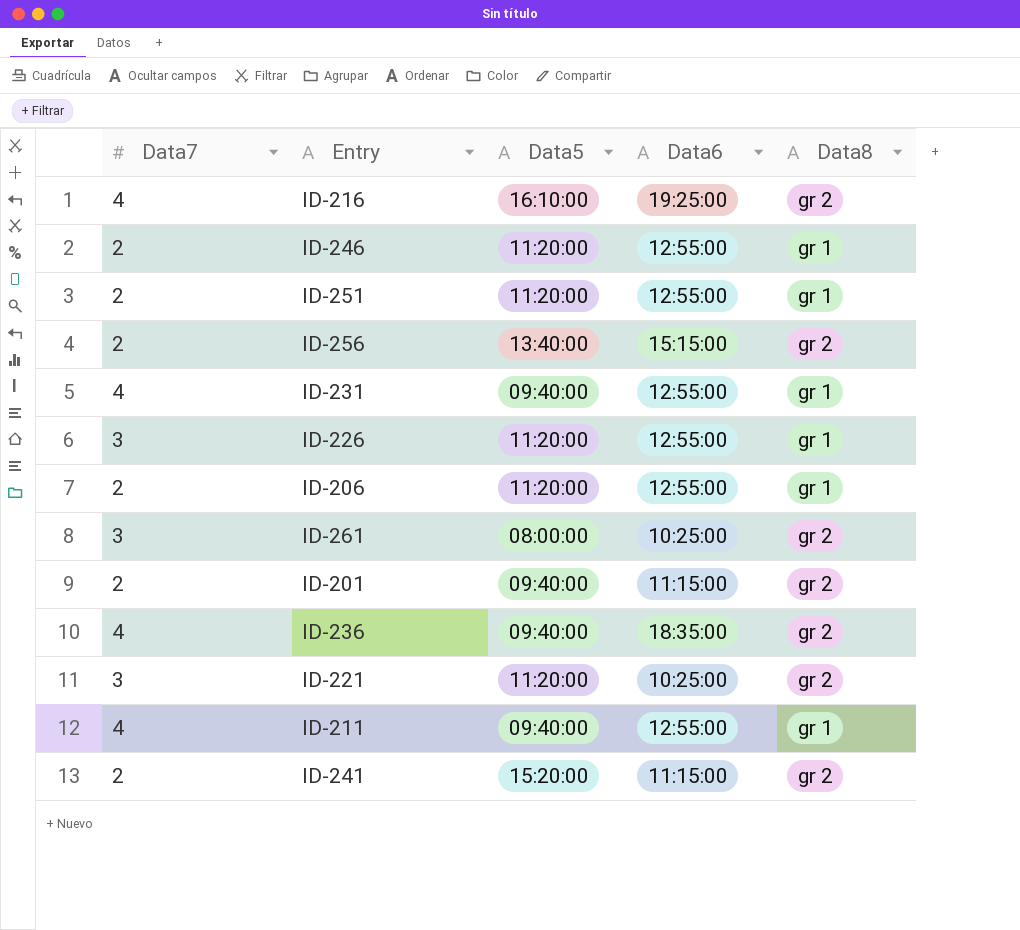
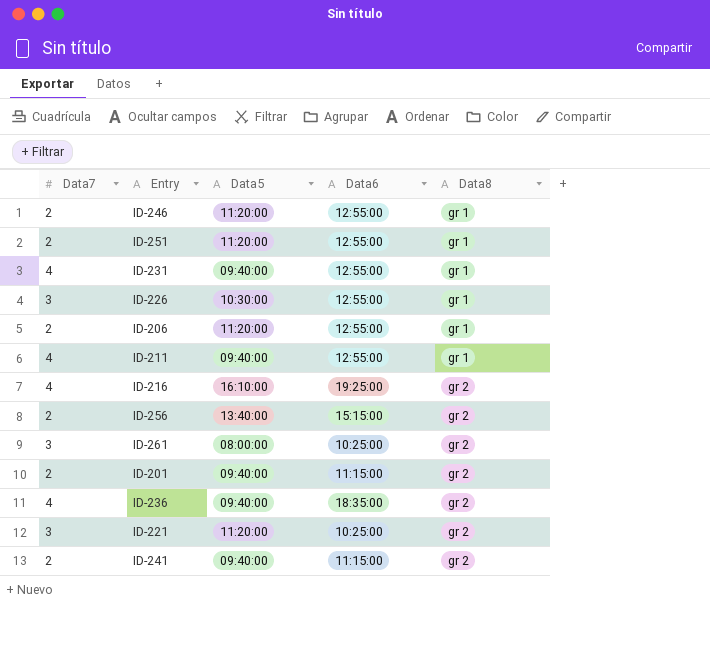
row order: none -> Data8 ascending
ID-226 | Data5: 11:20:00 -> 10:30:00
ID-241 | Data5: 15:20:00 -> 09:40:00

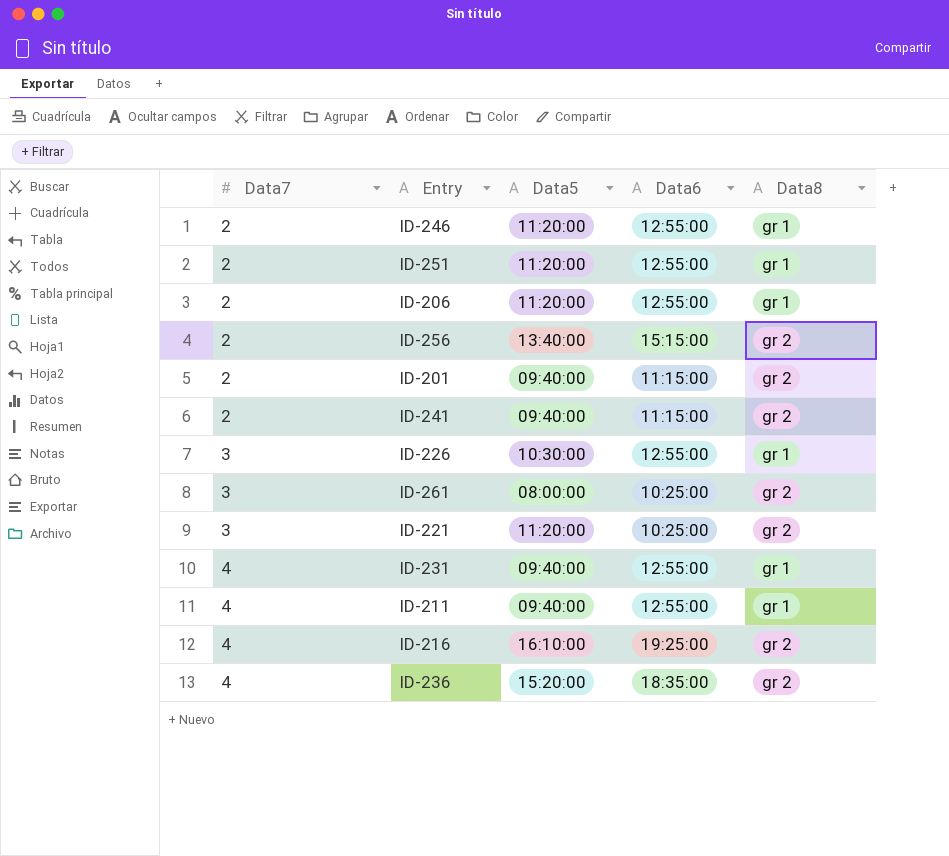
row order: Data8 ascending -> Data7 ascending
ID-236 | Data5: 09:40:00 -> 15:20:00

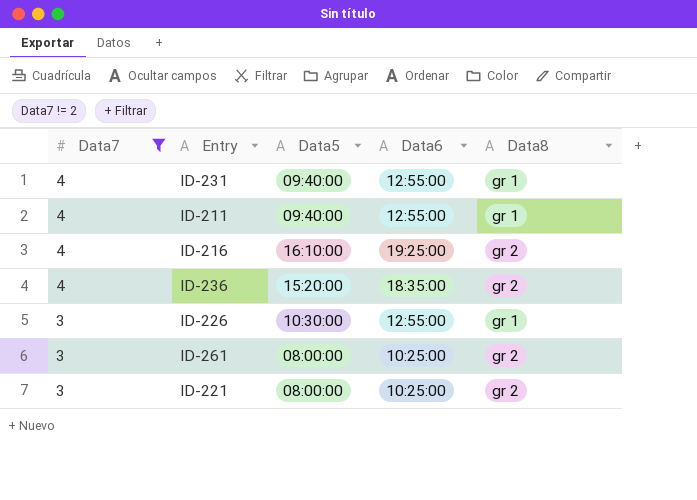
filter: none -> Data7 != 2
row order: Data7 ascending -> Data7 descending
ID-221 | Data5: 11:20:00 -> 08:00:00

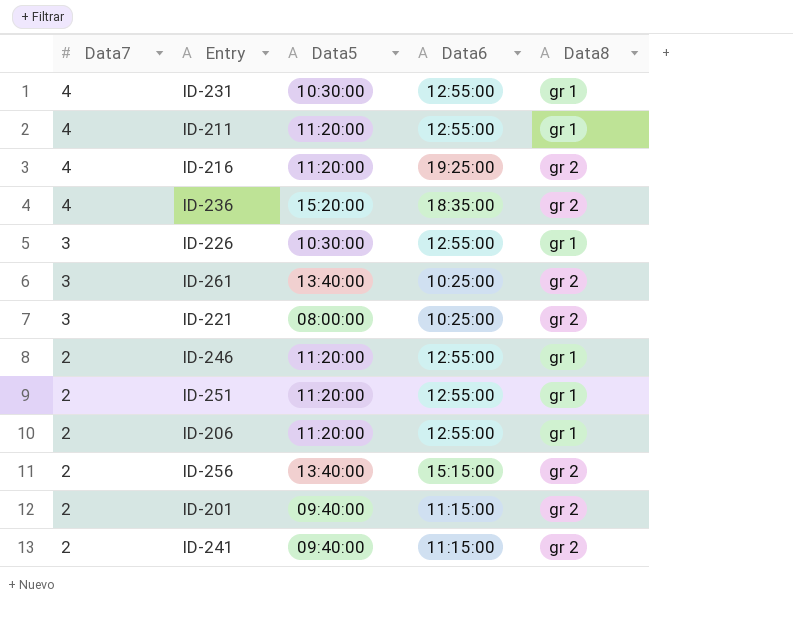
filter: Data7 != 2 -> none
ID-231 | Data5: 09:40:00 -> 10:30:00
ID-211 | Data5: 09:40:00 -> 11:20:00
ID-216 | Data5: 16:10:00 -> 11:20:00
ID-261 | Data5: 08:00:00 -> 13:40:00

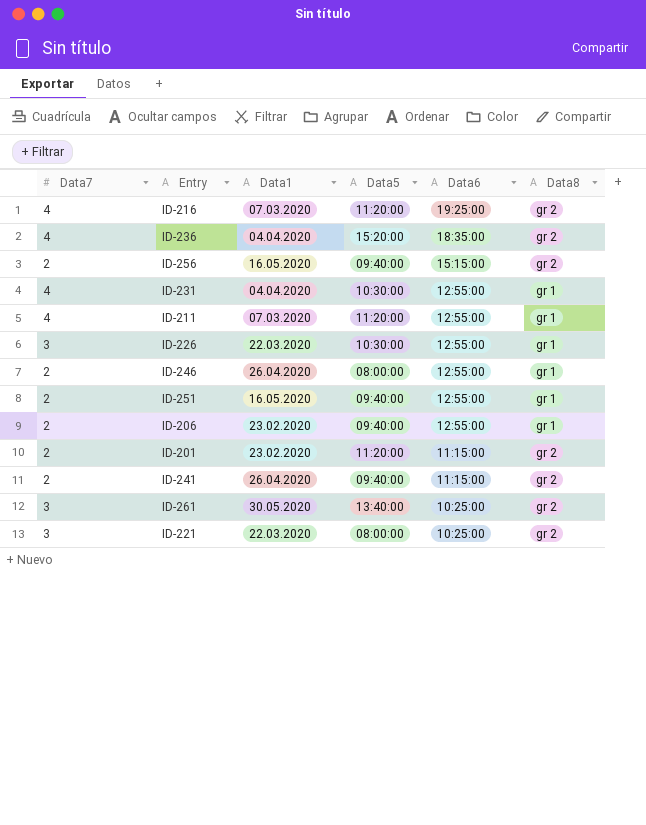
row order: Data7 descending -> Data6 descending
column Data1 | position: none -> 3
ID-256 | Data5: 13:40:00 -> 09:40:00
ID-246 | Data5: 11:20:00 -> 08:00:00
ID-251 | Data5: 11:20:00 -> 09:40:00
ID-206 | Data5: 11:20:00 -> 09:40:00
ID-201 | Data5: 09:40:00 -> 11:20:00

